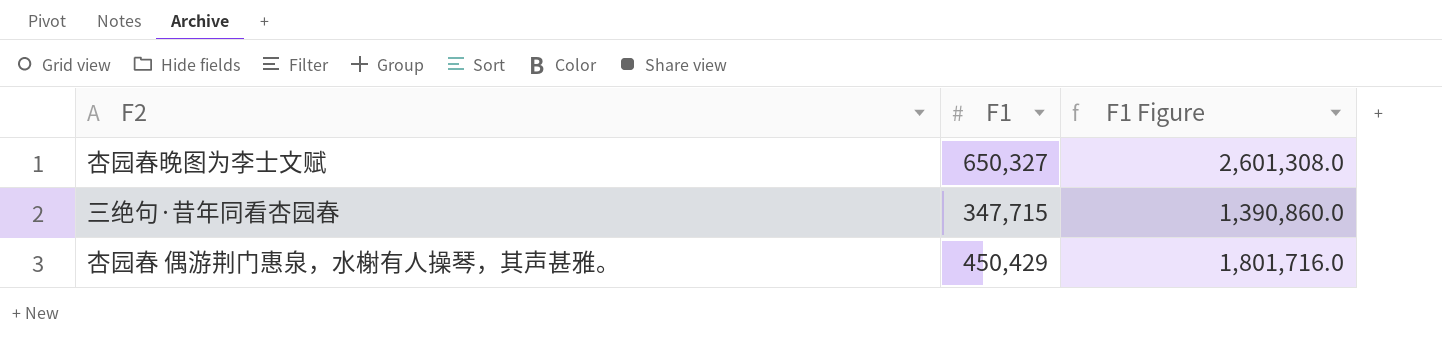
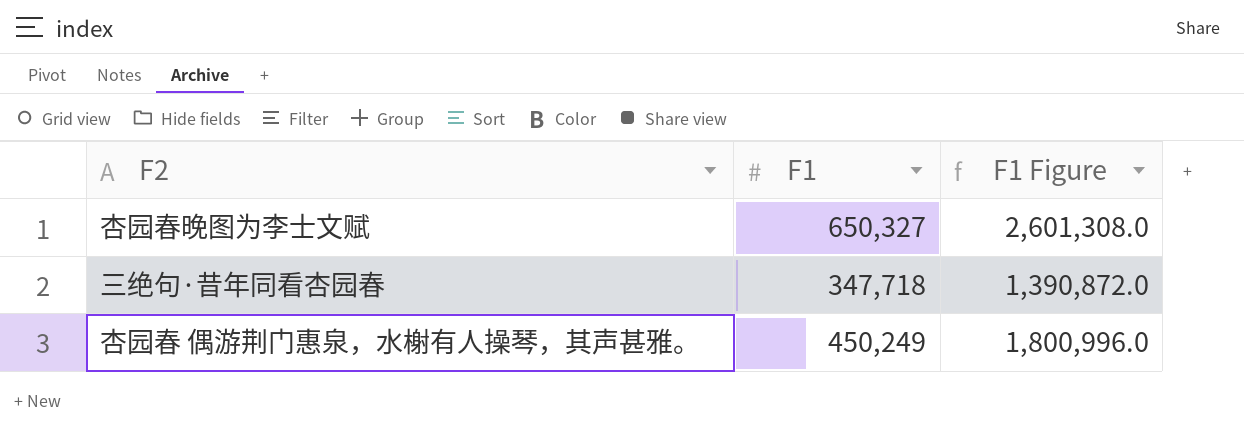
三绝句·昔年同看杏园春 | F1: 347,715 -> 347,718
三绝句·昔年同看杏园春 | F1 Figure: 1,390,860.0 -> 1,390,872.0
杏园春 偶游荆门惠泉，水榭有人操琴，其声甚雅。 | F1: 450,429 -> 450,249
杏园春 偶游荆门惠泉，水榭有人操琴，其声甚雅。 | F1 Figure: 1,801,716.0 -> 1,800,996.0

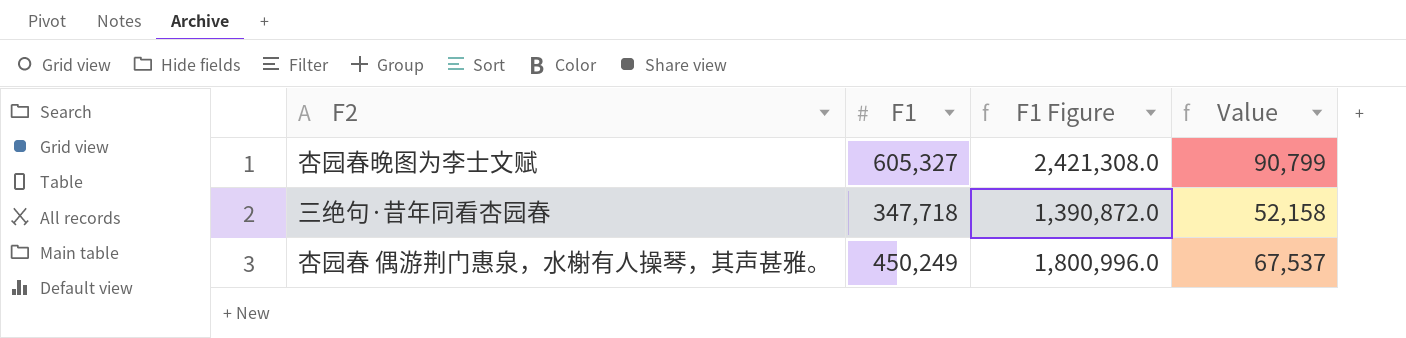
column Value | formula: none -> [F1] * 0.15
杏园春晚图为李士文赋 | F1: 650,327 -> 605,327
杏园春晚图为李士文赋 | F1 Figure: 2,601,308.0 -> 2,421,308.0

